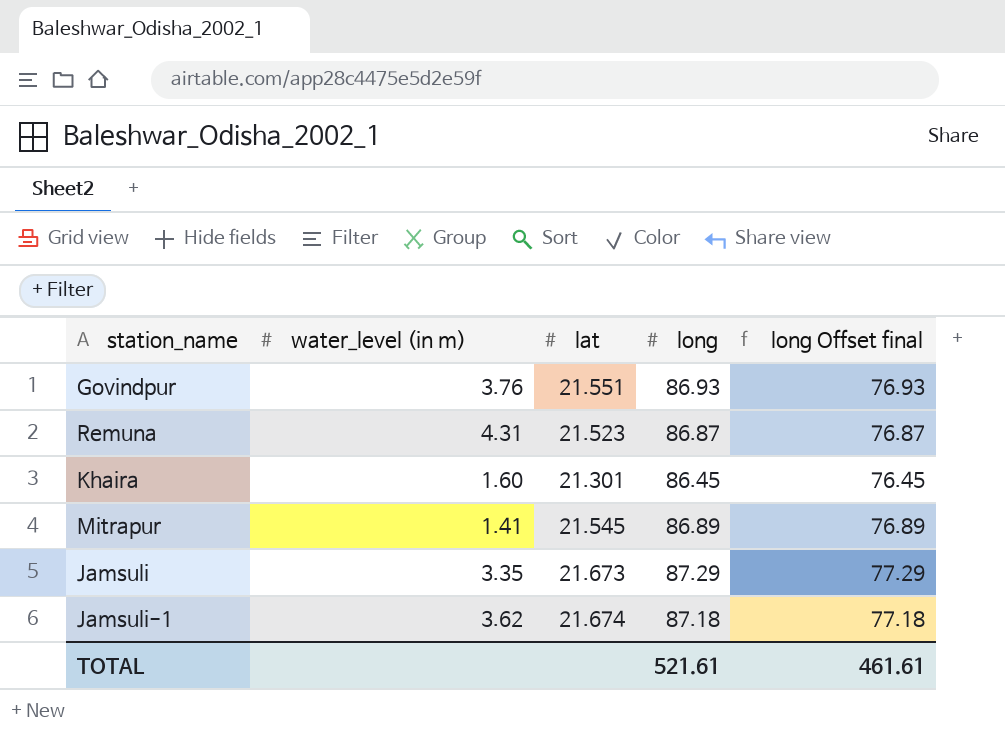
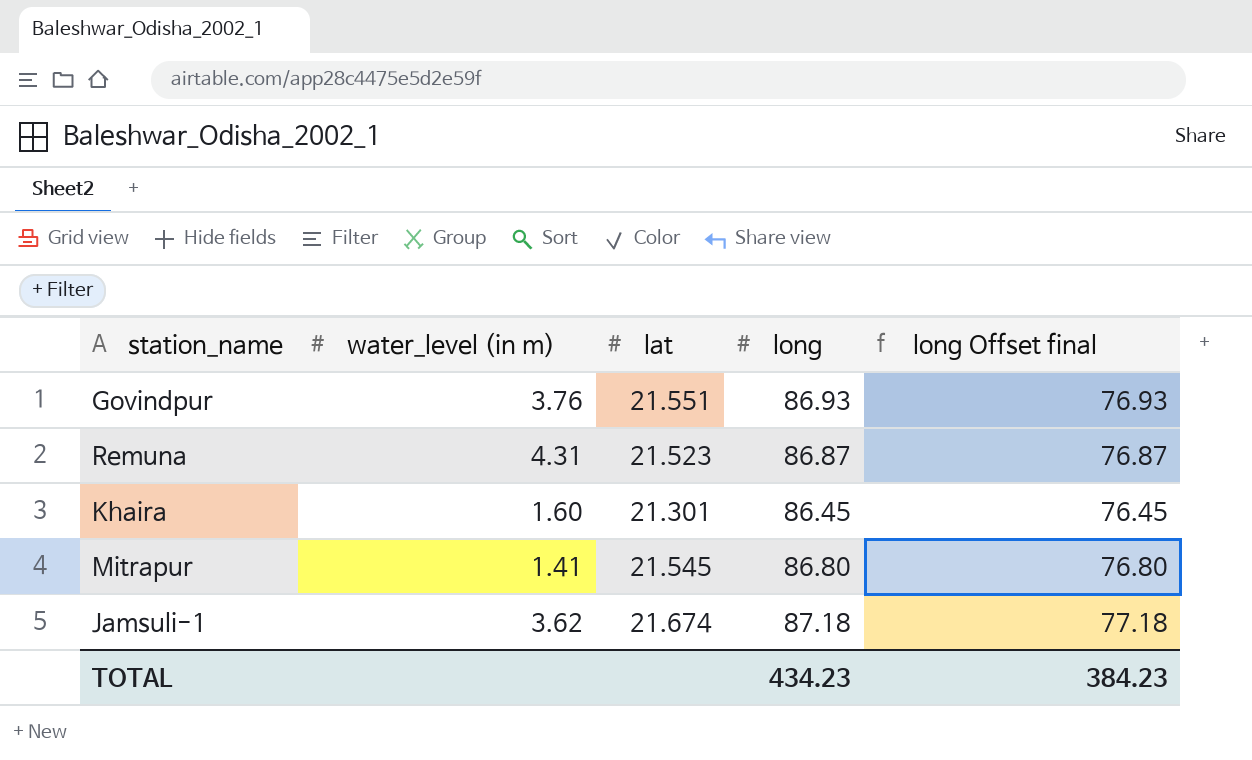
row Jamsuli: 3.35 | 21.673 | 87.29 | 77.29 -> none
Mitrapur | long: 86.89 -> 86.80
Mitrapur | long Offset final: 76.89 -> 76.80
TOTAL | long: 521.61 -> 434.23
TOTAL | long Offset final: 461.61 -> 384.23

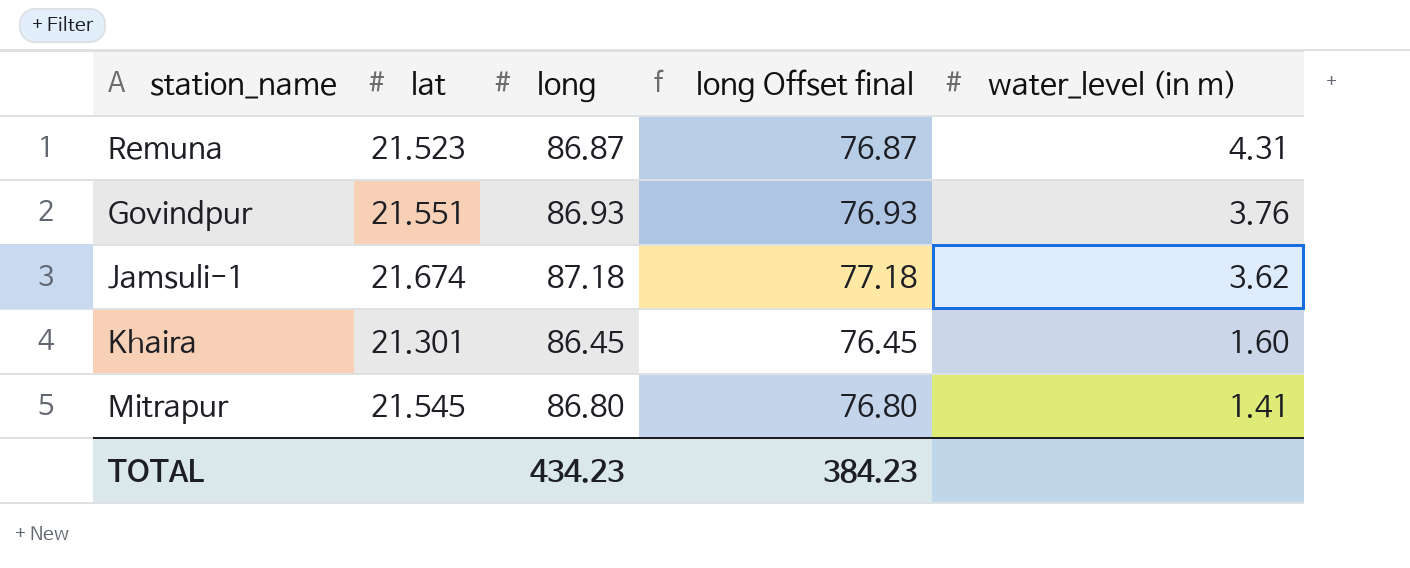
row order: none -> water_level (in m) descending
column water_level (in m) | position: 2 -> 5

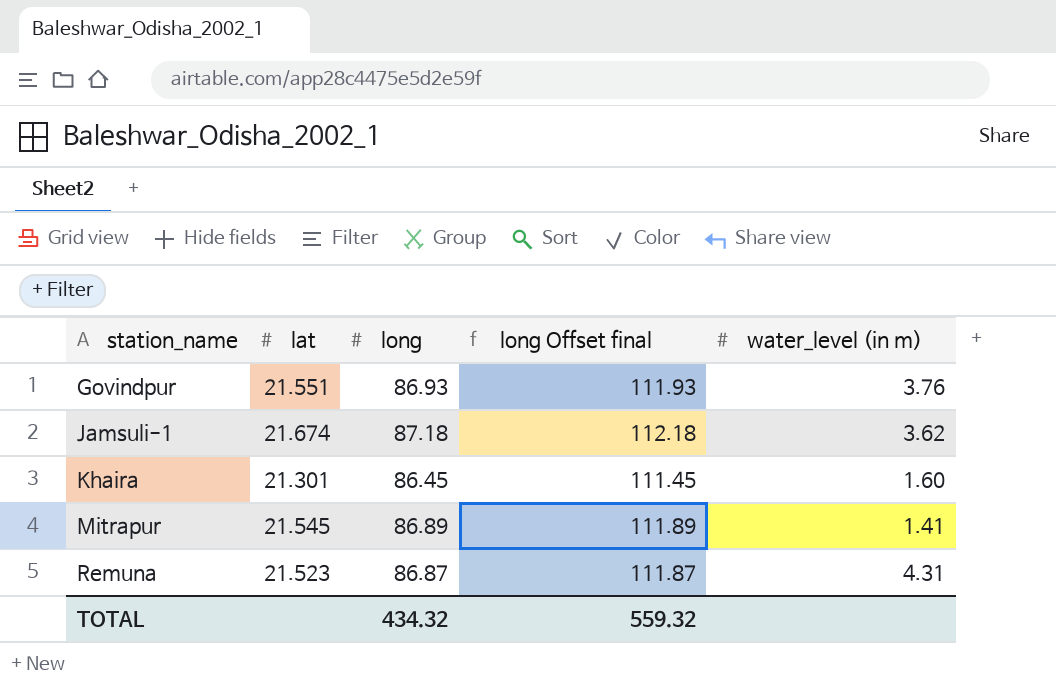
row order: water_level (in m) descending -> station_name ascending
column long Offset final | formula: [long] - 10 -> [long] + 25
Mitrapur | long: 86.80 -> 86.89
TOTAL | long: 434.23 -> 434.32
TOTAL | long Offset final: 384.23 -> 559.32

